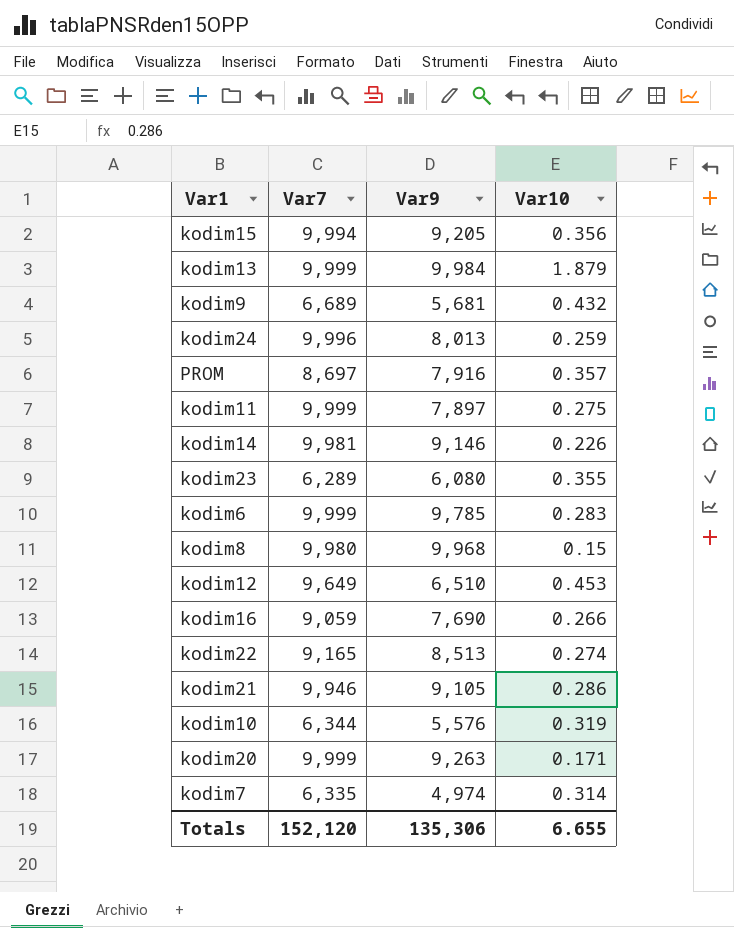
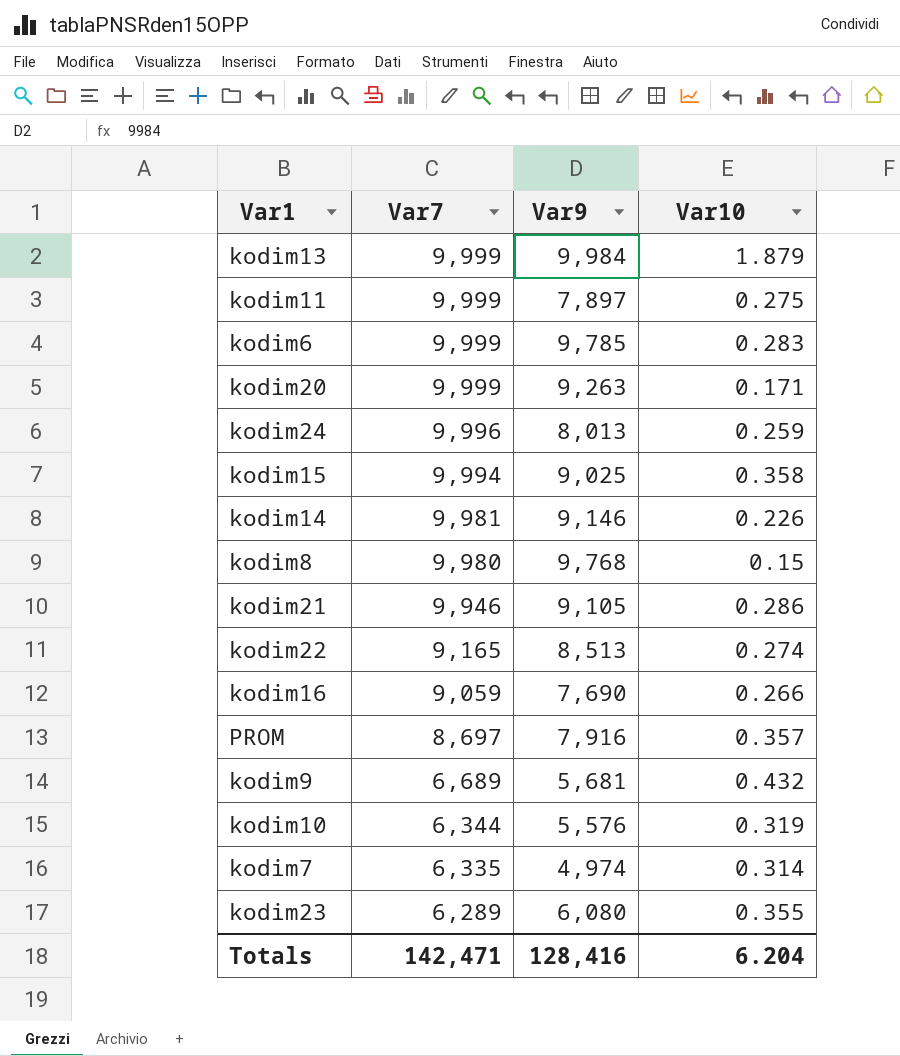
row order: none -> Var7 descending
row kodim12: 9,649 | 6,510 | 0.453 -> none
kodim15 | Var9: 9,205 -> 9,025
kodim15 | Var10: 0.356 -> 0.358
kodim8 | Var9: 9,968 -> 9,768
Totals | Var7: 152,120 -> 142,471
Totals | Var9: 135,306 -> 128,416
Totals | Var10: 6.655 -> 6.204

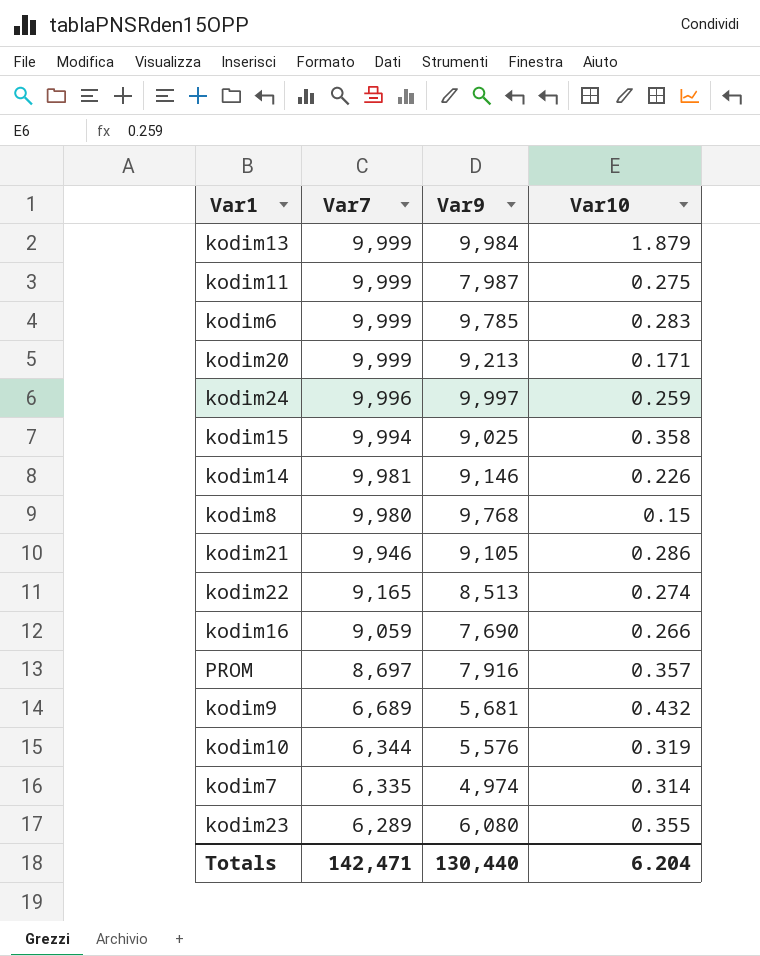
kodim11 | Var9: 7,897 -> 7,987
kodim20 | Var9: 9,263 -> 9,213
kodim24 | Var9: 8,013 -> 9,997
Totals | Var9: 128,416 -> 130,440

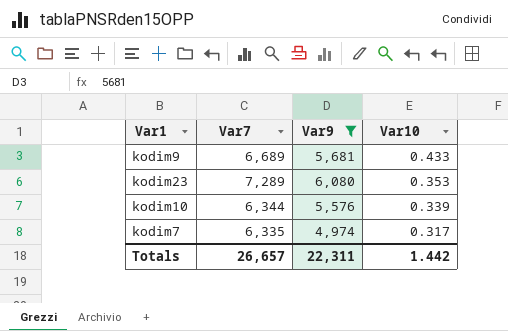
filter: none -> Var9 <= 6,080
row order: Var7 descending -> Var10 descending
kodim9 | Var10: 0.432 -> 0.433
kodim23 | Var7: 6,289 -> 7,289
kodim23 | Var10: 0.355 -> 0.353
kodim10 | Var10: 0.319 -> 0.339
kodim7 | Var10: 0.314 -> 0.317
Totals | Var7: 142,471 -> 26,657
Totals | Var9: 130,440 -> 22,311
Totals | Var10: 6.204 -> 1.442

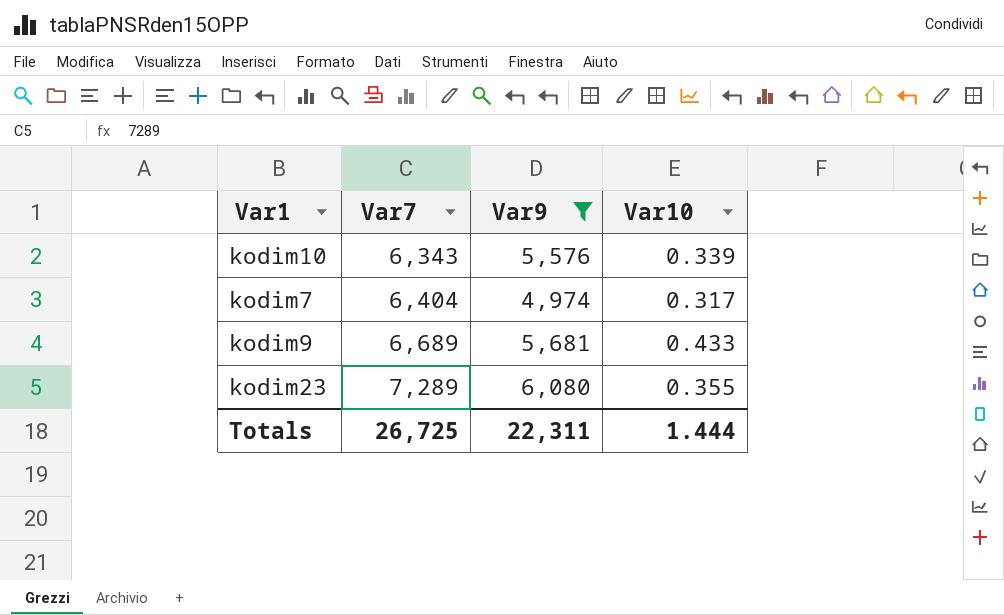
row order: Var10 descending -> Var7 ascending
kodim10 | Var7: 6,344 -> 6,343
kodim7 | Var7: 6,335 -> 6,404
kodim23 | Var10: 0.353 -> 0.355
Totals | Var7: 26,657 -> 26,725
Totals | Var10: 1.442 -> 1.444

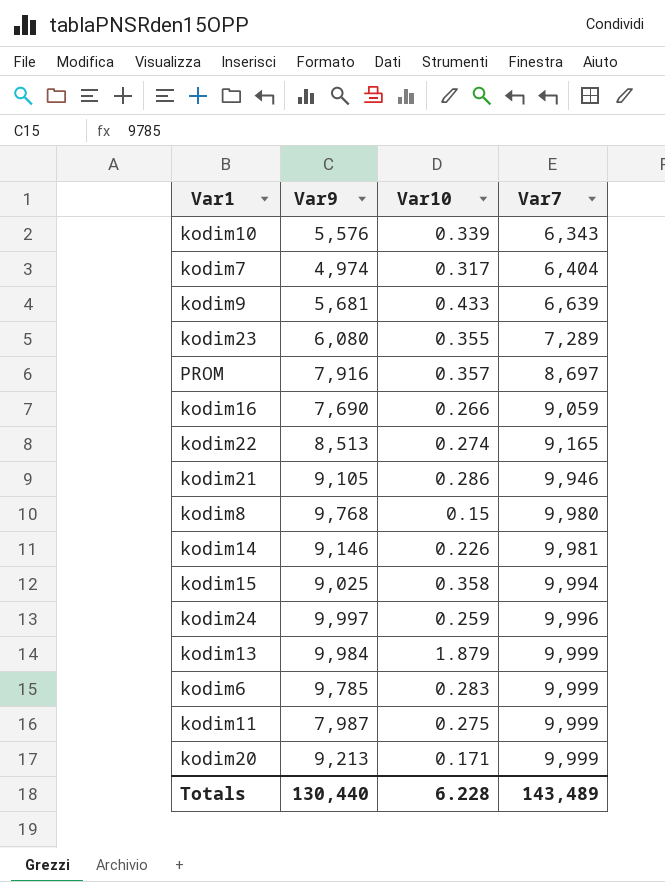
filter: Var9 <= 6,080 -> none
column Var7 | position: 2 -> 4
kodim9 | Var7: 6,689 -> 6,639
Totals | Var9: 22,311 -> 130,440
Totals | Var10: 1.444 -> 6.228
Totals | Var7: 26,725 -> 143,489

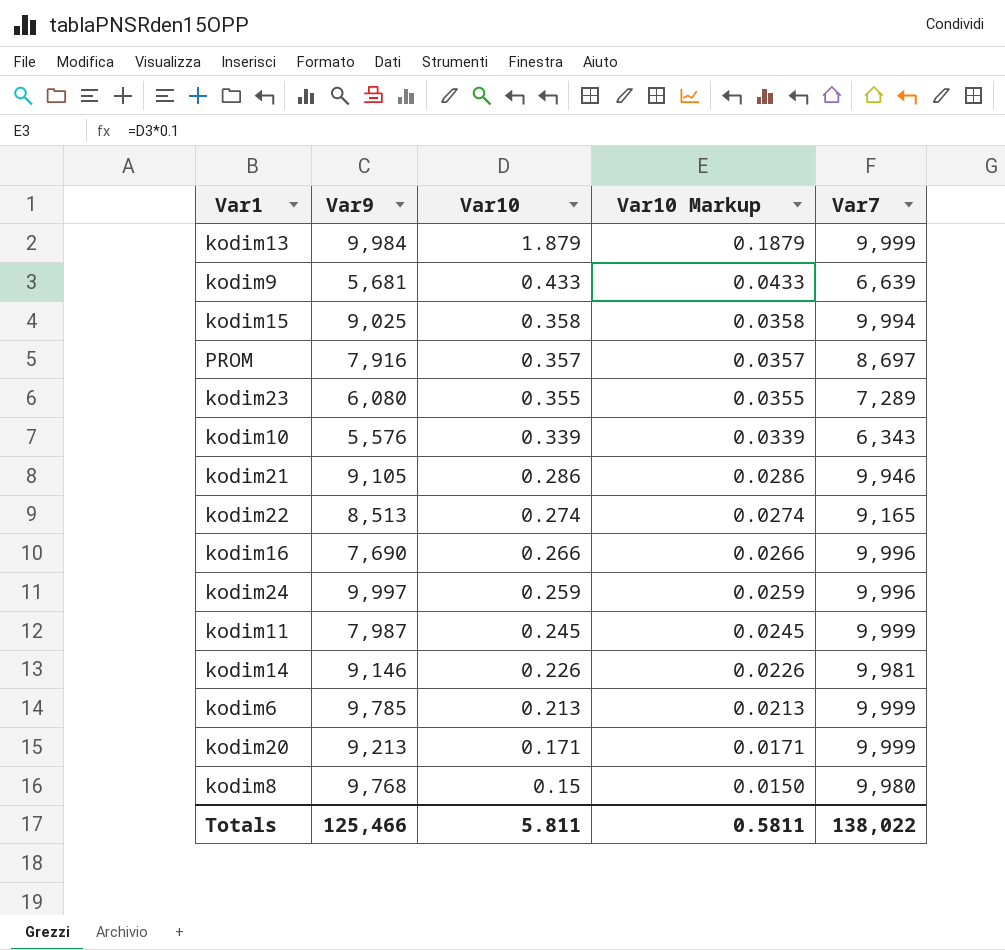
row order: Var7 ascending -> Var10 descending
column Var10 Markup | formula: none -> [Var10] * 0.1
row kodim7: 4,974 | 0.317 | 6,404 -> none
kodim16 | Var7: 9,059 -> 9,996
kodim11 | Var10: 0.275 -> 0.245
kodim6 | Var10: 0.283 -> 0.213
Totals | Var9: 130,440 -> 125,466
Totals | Var10: 6.228 -> 5.811
Totals | Var7: 143,489 -> 138,022

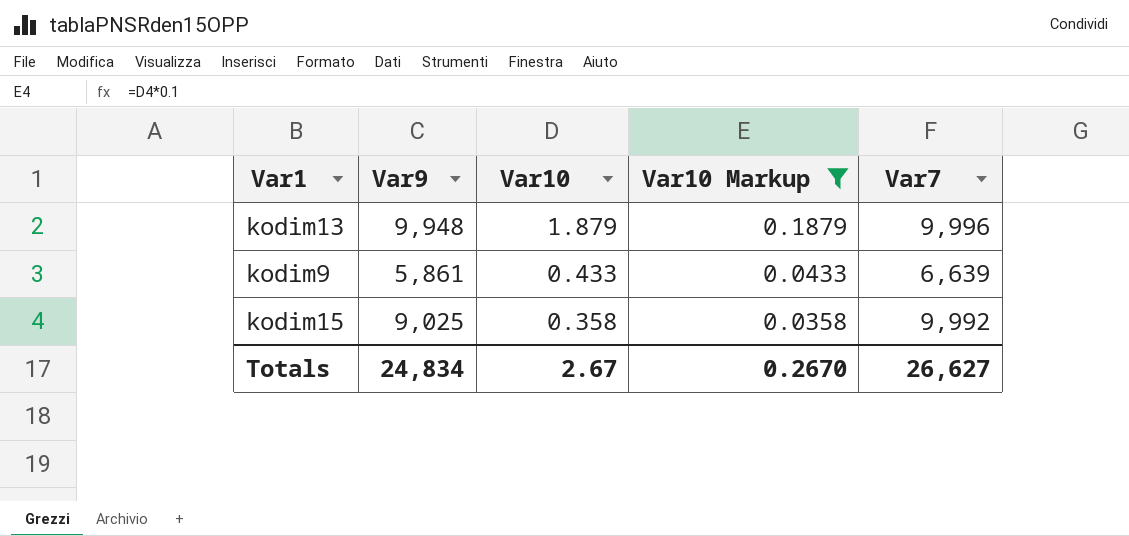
filter: none -> Var10 Markup >= 0.0358
kodim13 | Var9: 9,984 -> 9,948
kodim13 | Var7: 9,999 -> 9,996
kodim9 | Var9: 5,681 -> 5,861
kodim15 | Var7: 9,994 -> 9,992
Totals | Var9: 125,466 -> 24,834
Totals | Var10: 5.811 -> 2.67
Totals | Var10 Markup: 0.5811 -> 0.2670
Totals | Var7: 138,022 -> 26,627

